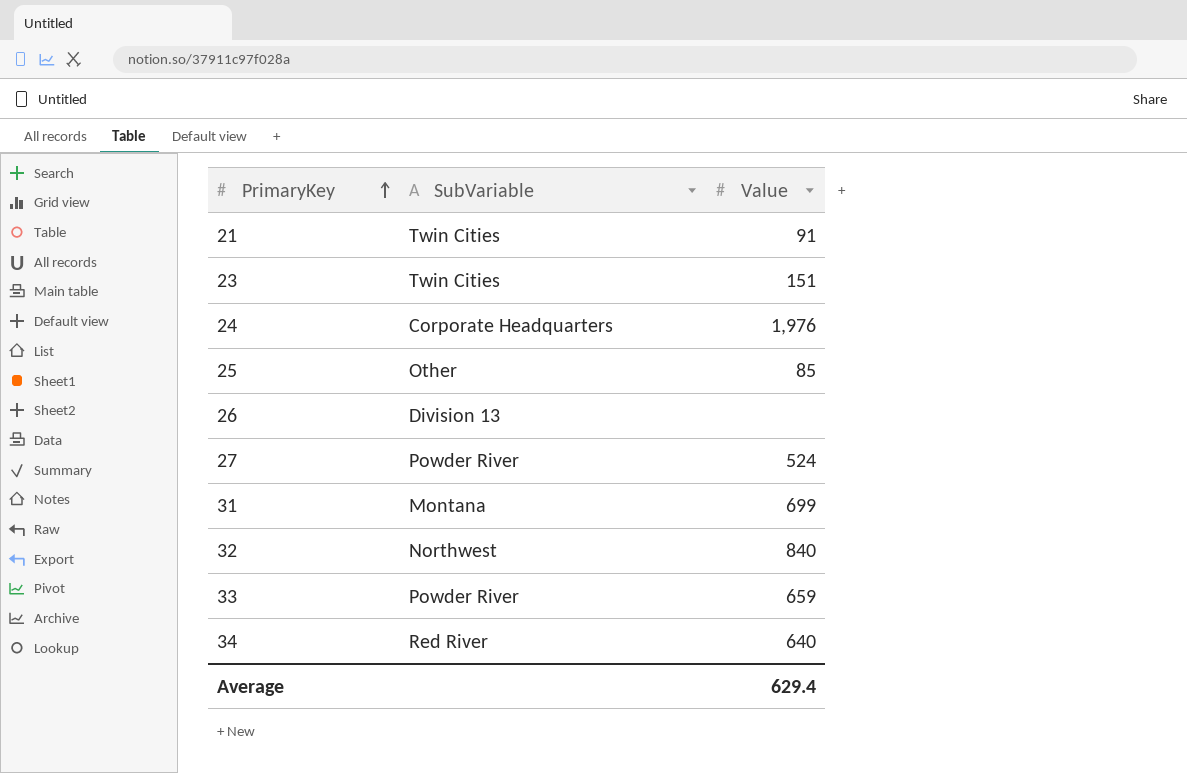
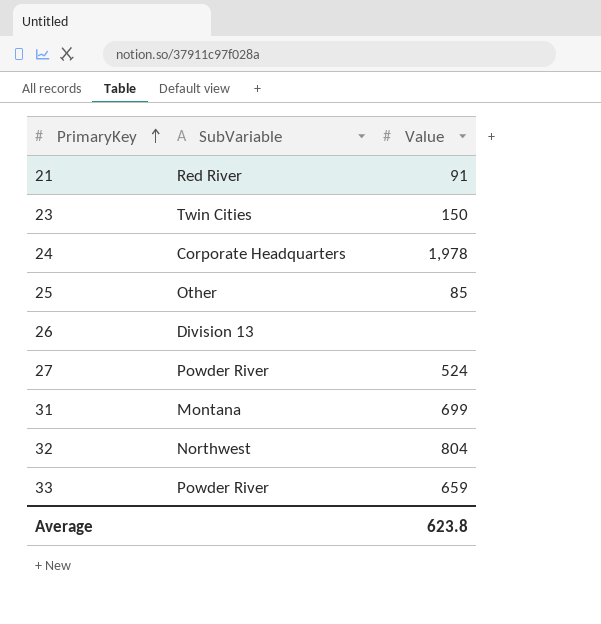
row 34: Red River | 640 -> none
21 | SubVariable: Twin Cities -> Red River
23 | Value: 151 -> 150
24 | Value: 1,976 -> 1,978
32 | Value: 840 -> 804
Average | Value: 629.4 -> 623.8

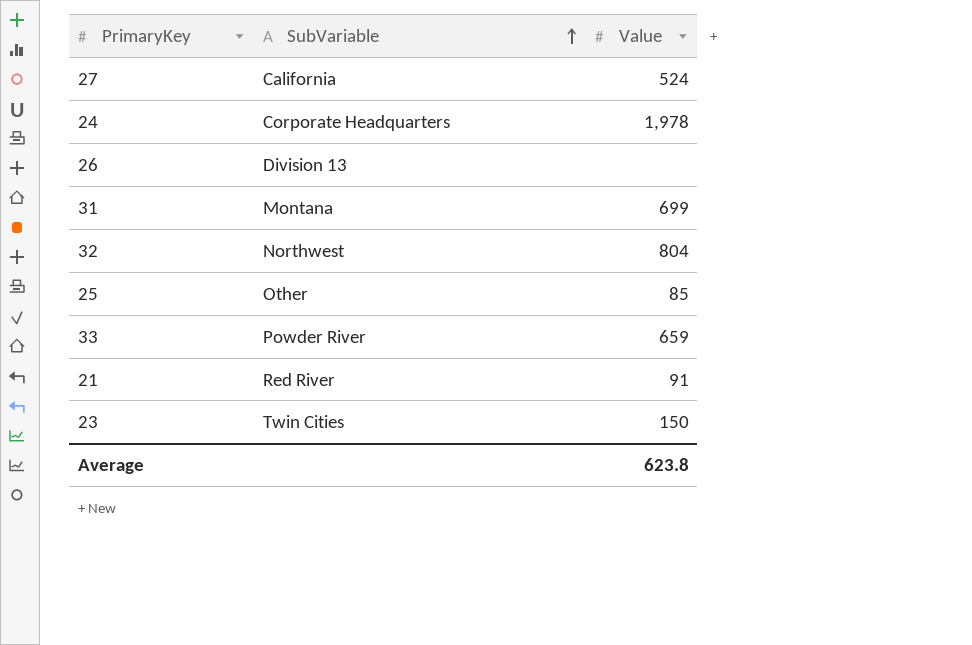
row order: PrimaryKey ascending -> SubVariable ascending
27 | SubVariable: Powder River -> California

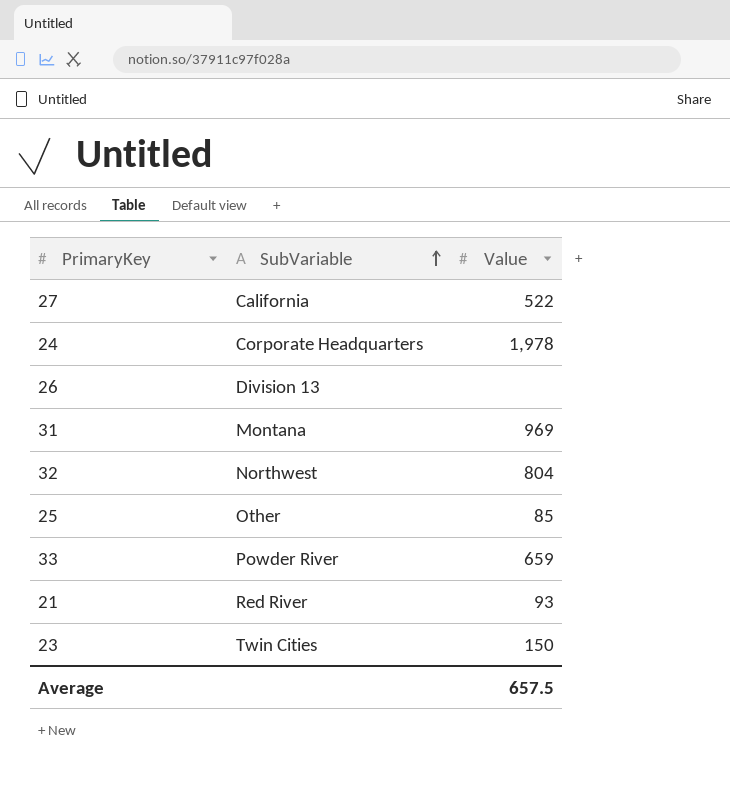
27 | Value: 524 -> 522
31 | Value: 699 -> 969
21 | Value: 91 -> 93
Average | Value: 623.8 -> 657.5

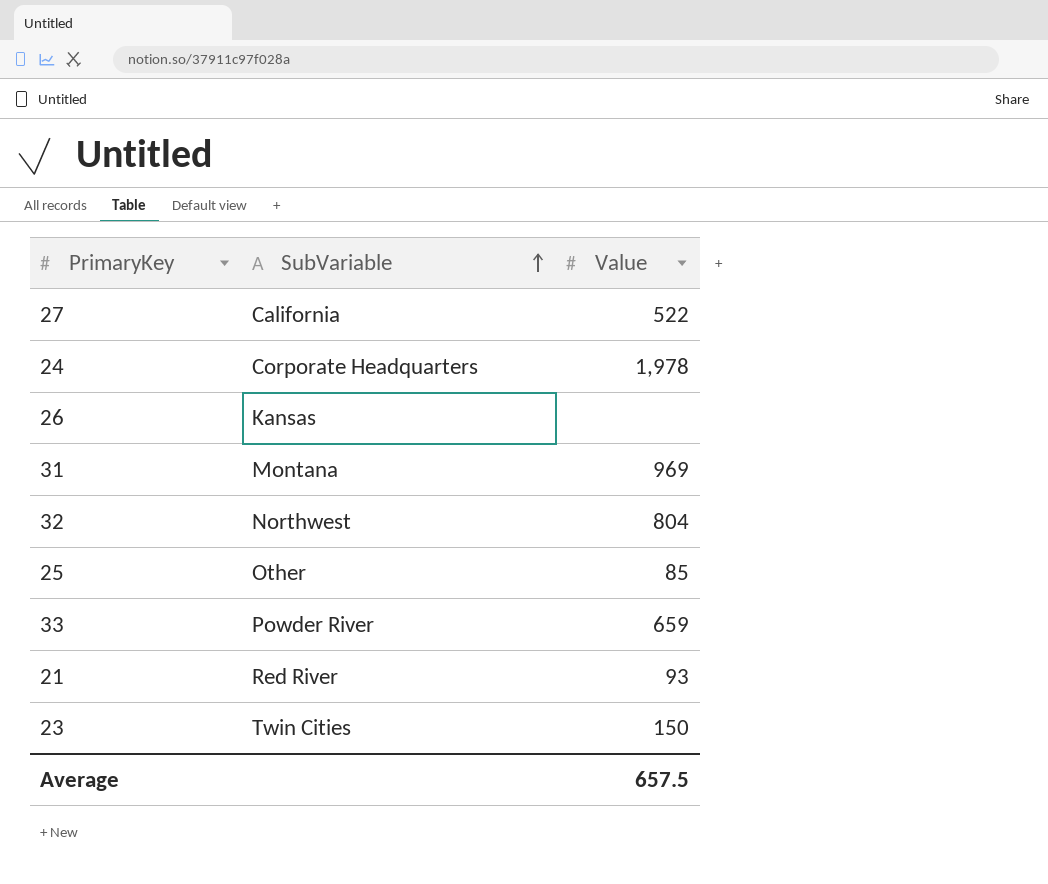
26 | SubVariable: Division 13 -> Kansas

